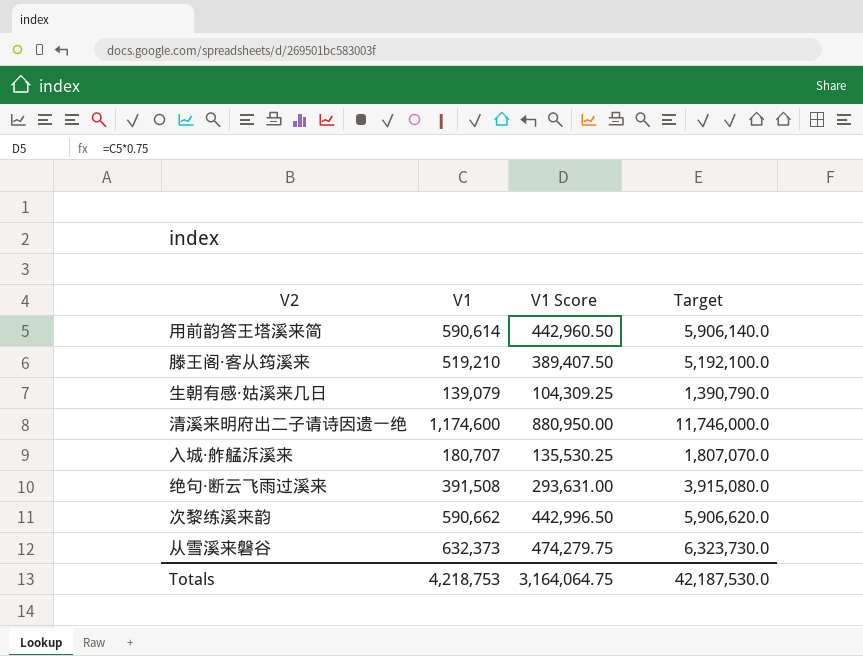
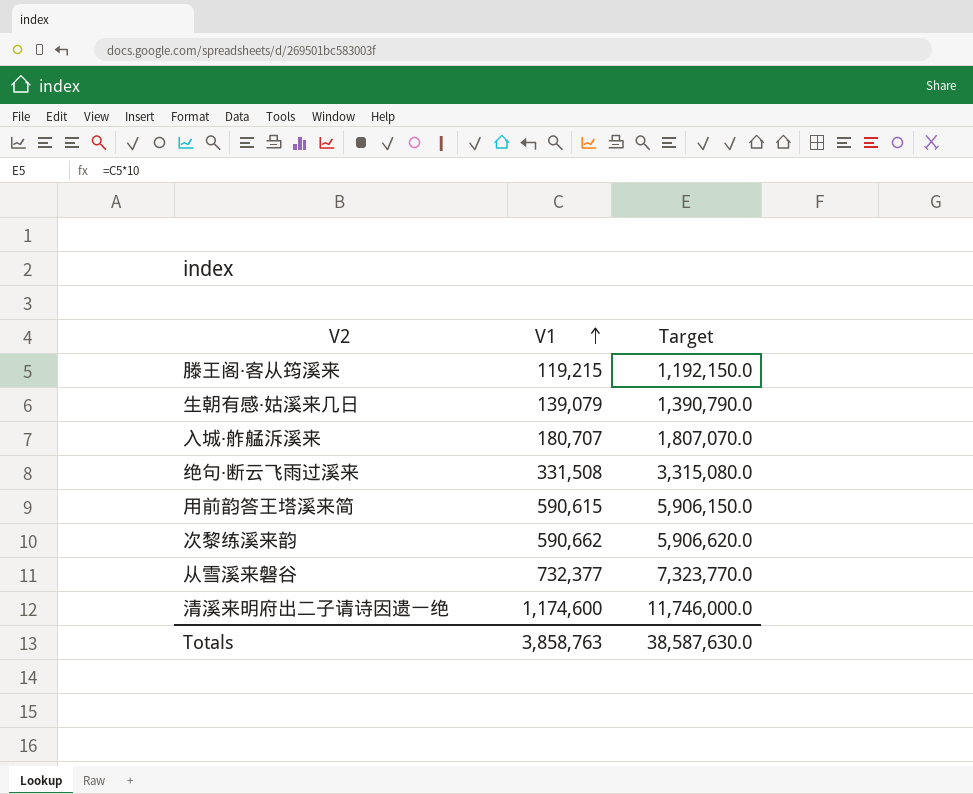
row order: none -> V1 ascending
column V1 Score | formula: [V1] * 0.75 -> none
滕王阁·客从筠溪来 | V1: 519,210 -> 119,215
滕王阁·客从筠溪来 | Target: 5,192,100.0 -> 1,192,150.0
绝句·断云飞雨过溪来 | V1: 391,508 -> 331,508
绝句·断云飞雨过溪来 | Target: 3,915,080.0 -> 3,315,080.0
用前韵答王塔溪来简 | V1: 590,614 -> 590,615
用前韵答王塔溪来简 | Target: 5,906,140.0 -> 5,906,150.0
从雪溪来磐谷 | V1: 632,373 -> 732,377
从雪溪来磐谷 | Target: 6,323,730.0 -> 7,323,770.0
Totals | V1: 4,218,753 -> 3,858,763
Totals | Target: 42,187,530.0 -> 38,587,630.0

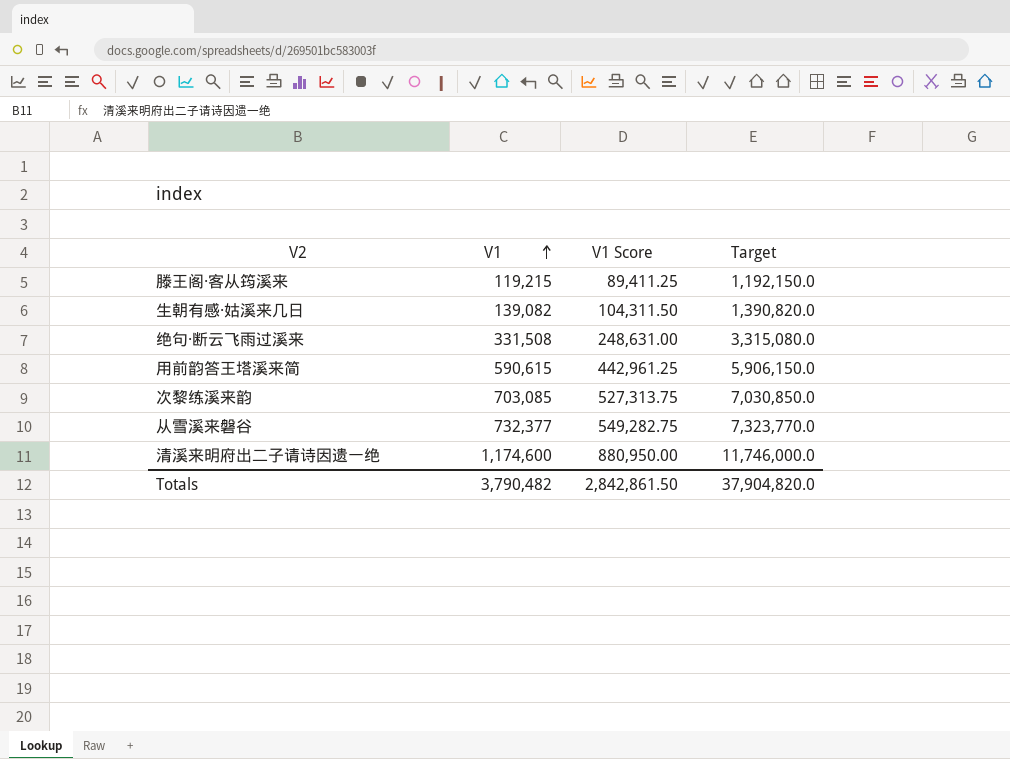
column V1 Score | formula: none -> [V1] * 0.75
row 入城·舴艋泝溪来: 180,707 | 1,807,070.0 -> none
生朝有感·姑溪来几日 | V1: 139,079 -> 139,082
生朝有感·姑溪来几日 | Target: 1,390,790.0 -> 1,390,820.0
次黎练溪来韵 | V1: 590,662 -> 703,085
次黎练溪来韵 | Target: 5,906,620.0 -> 7,030,850.0
Totals | V1: 3,858,763 -> 3,790,482
Totals | Target: 38,587,630.0 -> 37,904,820.0

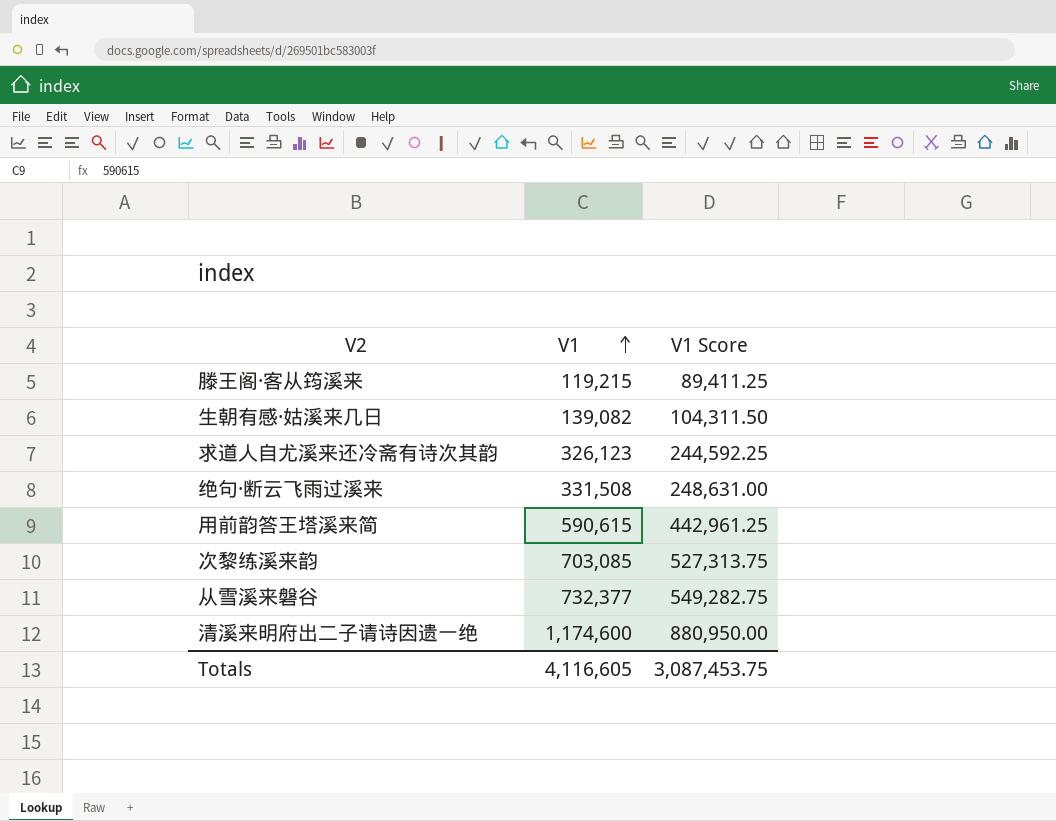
column Target | formula: [V1] * 10 -> none
row 求道人自尤溪来还冷斋有诗次其韵: none -> 326,123 | 244,592.25
Totals | V1: 3,790,482 -> 4,116,605
Totals | V1 Score: 2,842,861.50 -> 3,087,453.75

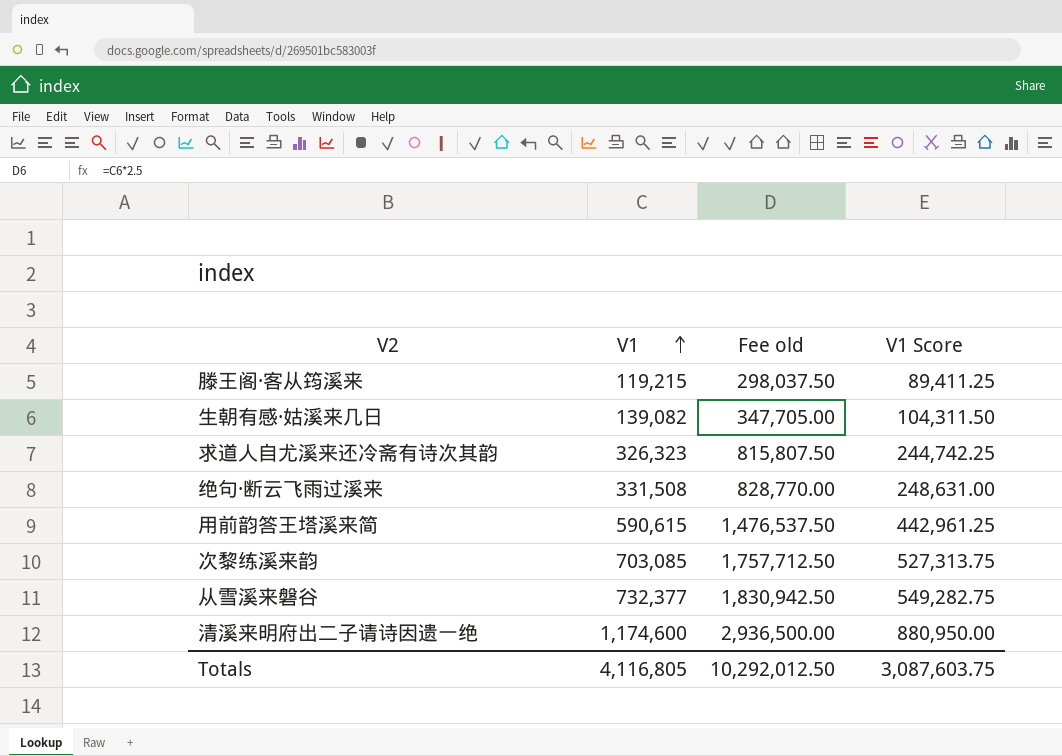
column Fee old | formula: none -> [V1] * 2.5
求道人自尤溪来还冷斋有诗次其韵 | V1: 326,123 -> 326,323
求道人自尤溪来还冷斋有诗次其韵 | V1 Score: 244,592.25 -> 244,742.25
Totals | V1: 4,116,605 -> 4,116,805
Totals | V1 Score: 3,087,453.75 -> 3,087,603.75

